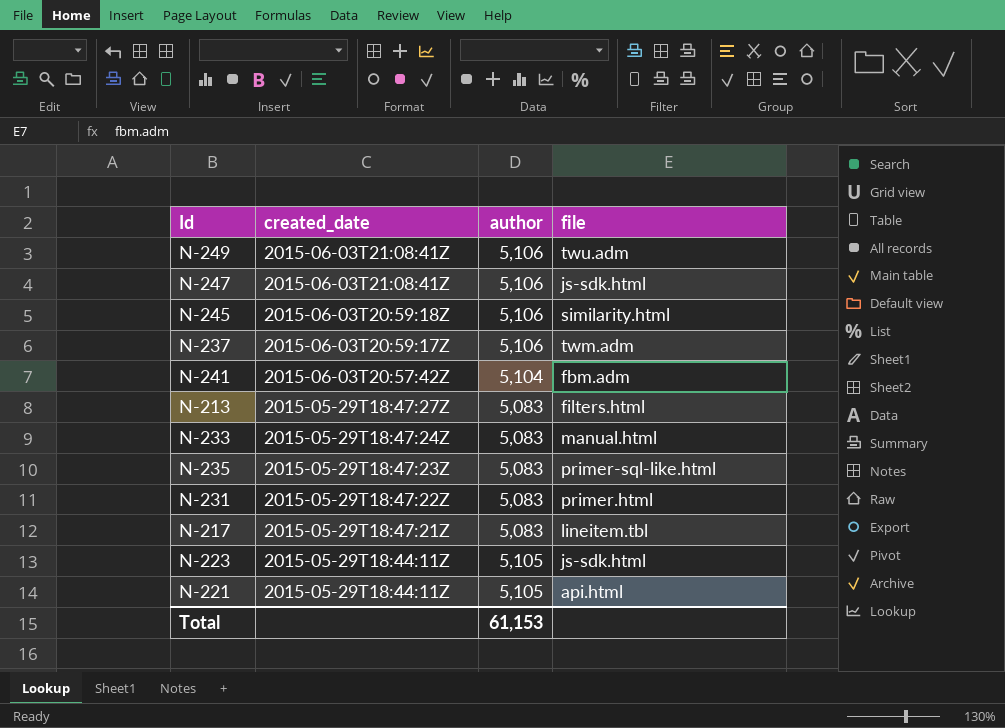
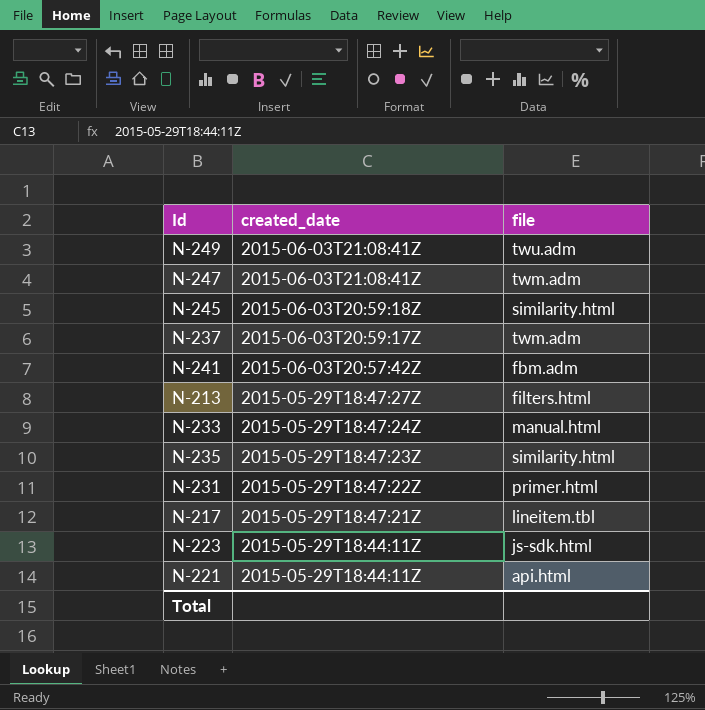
column author | position: 3 -> none
N-247 | file: js-sdk.html -> twm.adm
N-235 | file: primer-sql-like.html -> similarity.html

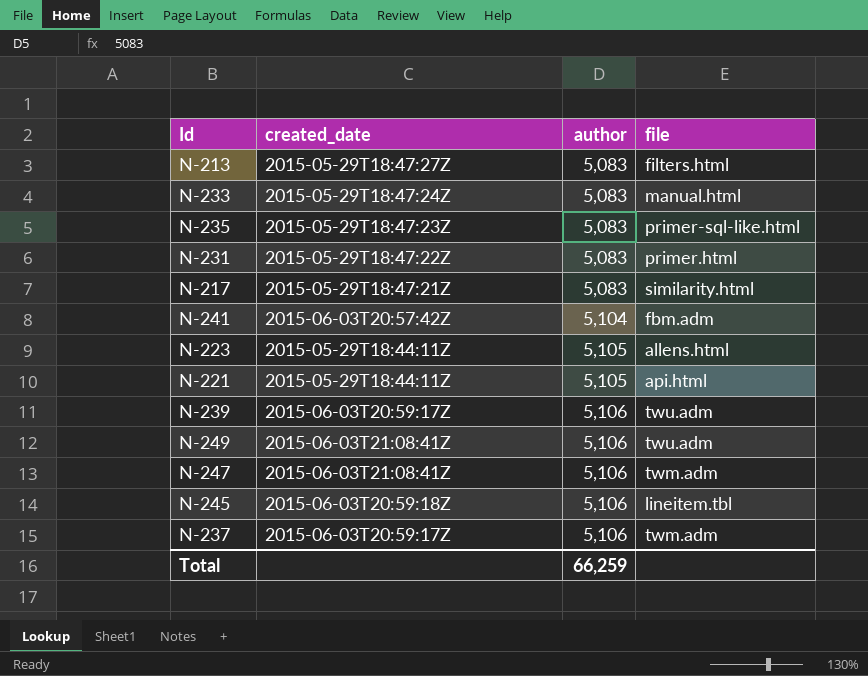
row order: created_date descending -> author ascending
column author | position: none -> 3
N-235 | file: similarity.html -> primer-sql-like.html
N-217 | file: lineitem.tbl -> similarity.html
N-223 | file: js-sdk.html -> allens.html
row N-239: none -> 2015-06-03T20:59:17Z | 5,106 | twu.adm
N-245 | file: similarity.html -> lineitem.tbl

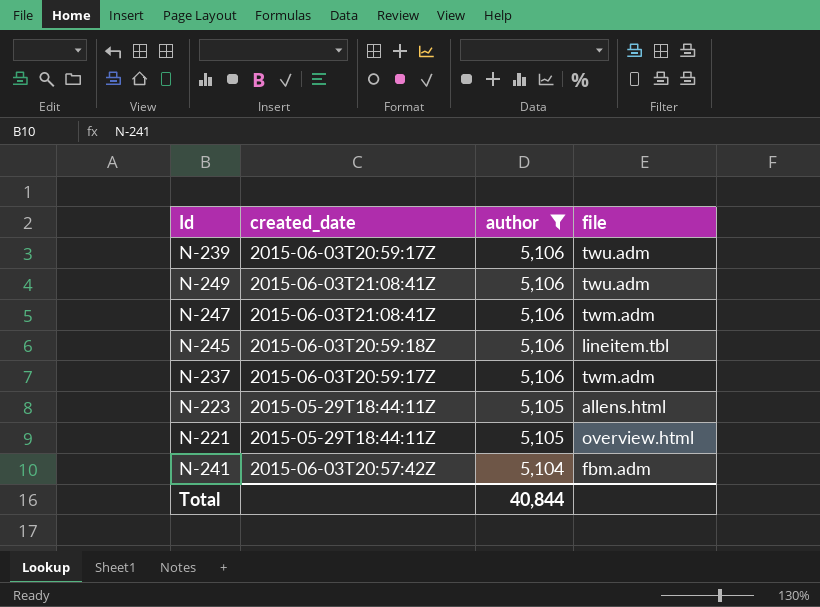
filter: none -> author != 5,083
row order: author ascending -> author descending
N-221 | file: api.html -> overview.html
Total | author: 66,259 -> 40,844

